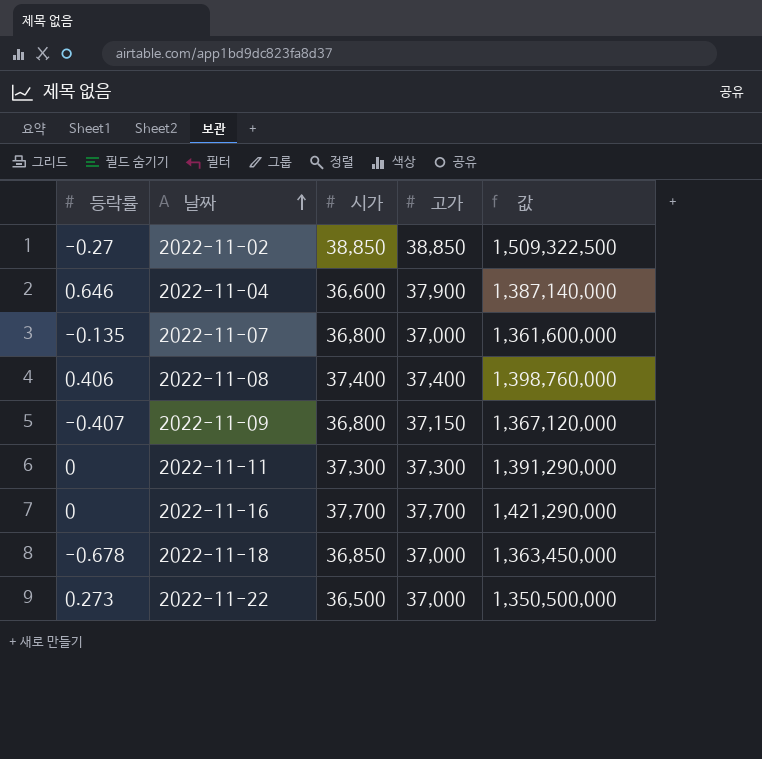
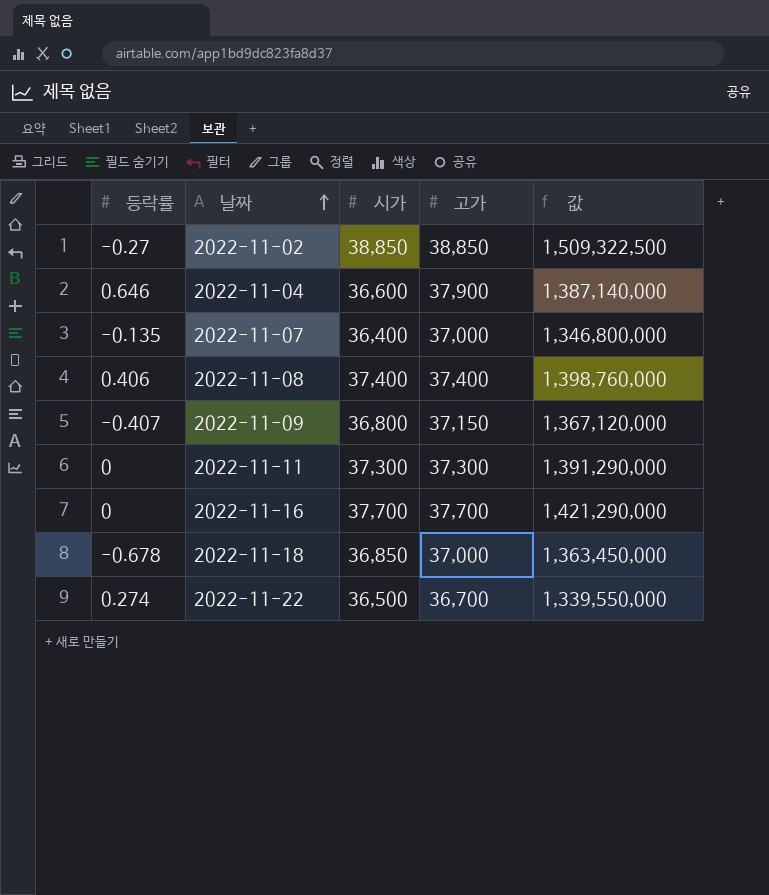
2022-11-07 | 시가: 36,800 -> 36,400
2022-11-07 | 값: 1,361,600,000 -> 1,346,800,000
2022-11-22 | 등락률: 0.273 -> 0.274
2022-11-22 | 고가: 37,000 -> 36,700
2022-11-22 | 값: 1,350,500,000 -> 1,339,550,000

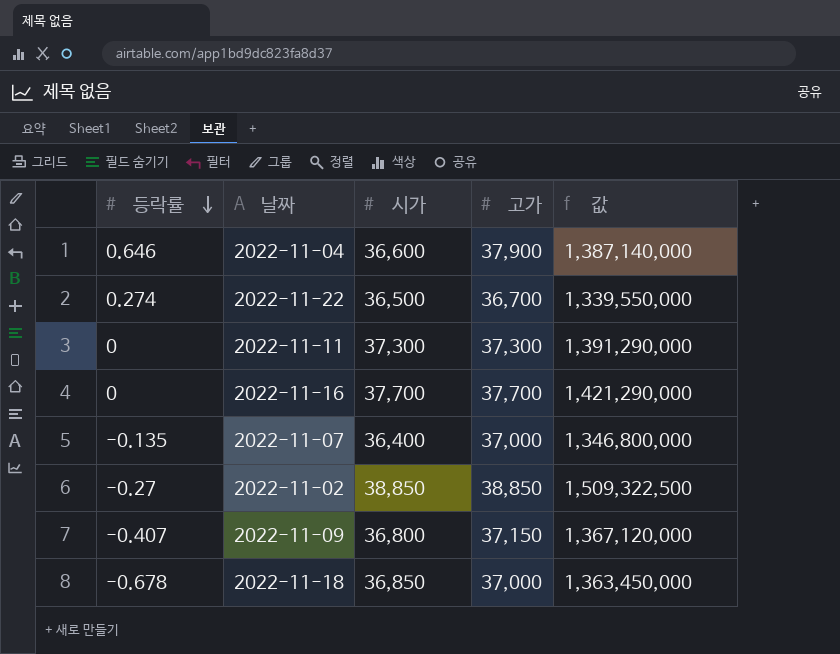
row order: 날짜 ascending -> 등락률 descending
row 2022-11-08: 0.406 | 37,400 | 37,400 | 1,398,760,000 -> none

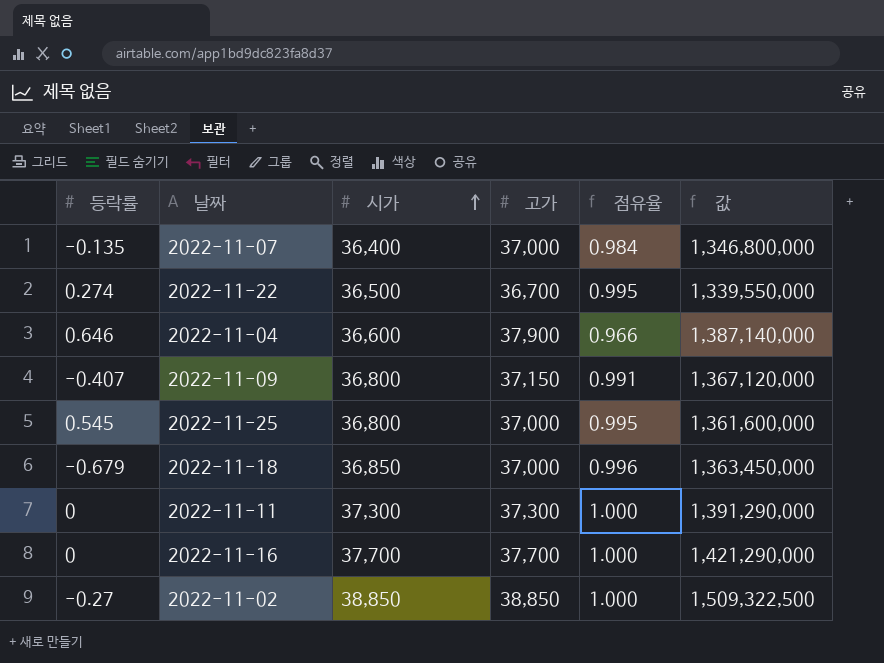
row order: 등락률 descending -> 시가 ascending
column 점유율 | formula: none -> [시가] / [고가]
row 2022-11-25: none -> 0.545 | 36,800 | 37,000 | 0.995 | 1,361,600,000
2022-11-18 | 등락률: -0.678 -> -0.679

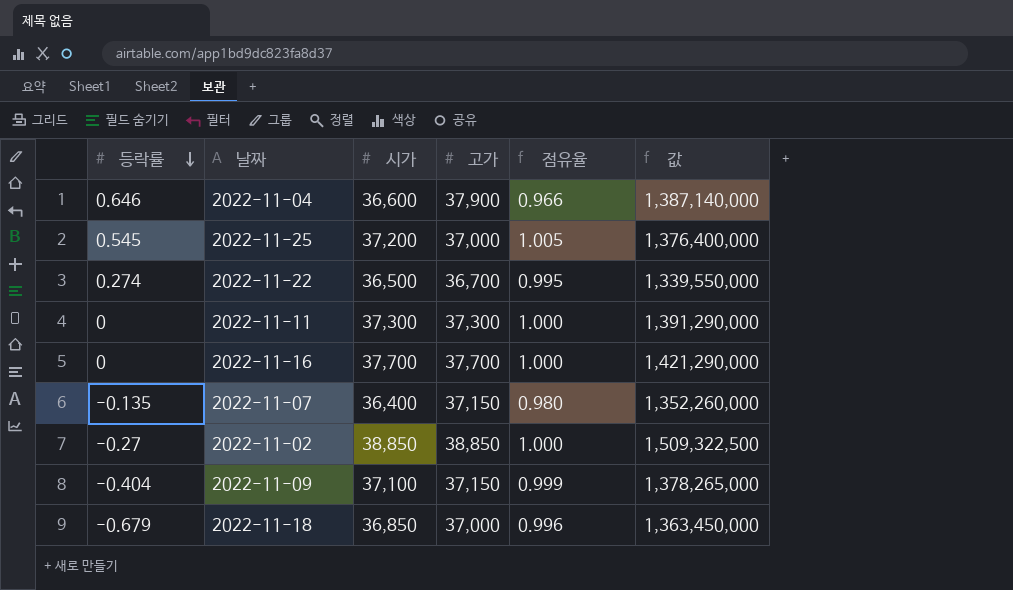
row order: 시가 ascending -> 등락률 descending
2022-11-25 | 시가: 36,800 -> 37,200
2022-11-25 | 점유율: 0.995 -> 1.005
2022-11-25 | 값: 1,361,600,000 -> 1,376,400,000
2022-11-07 | 고가: 37,000 -> 37,150
2022-11-07 | 점유율: 0.984 -> 0.980
2022-11-07 | 값: 1,346,800,000 -> 1,352,260,000
2022-11-09 | 등락률: -0.407 -> -0.404
2022-11-09 | 시가: 36,800 -> 37,100
2022-11-09 | 점유율: 0.991 -> 0.999
2022-11-09 | 값: 1,367,120,000 -> 1,378,265,000

